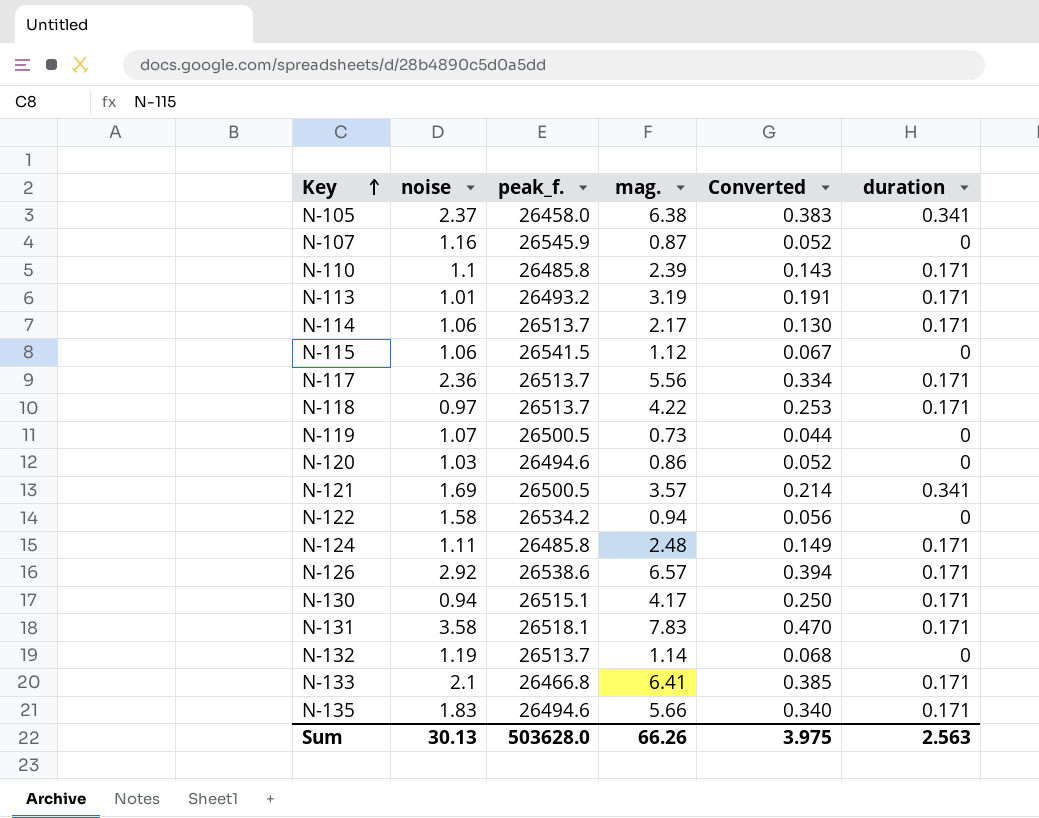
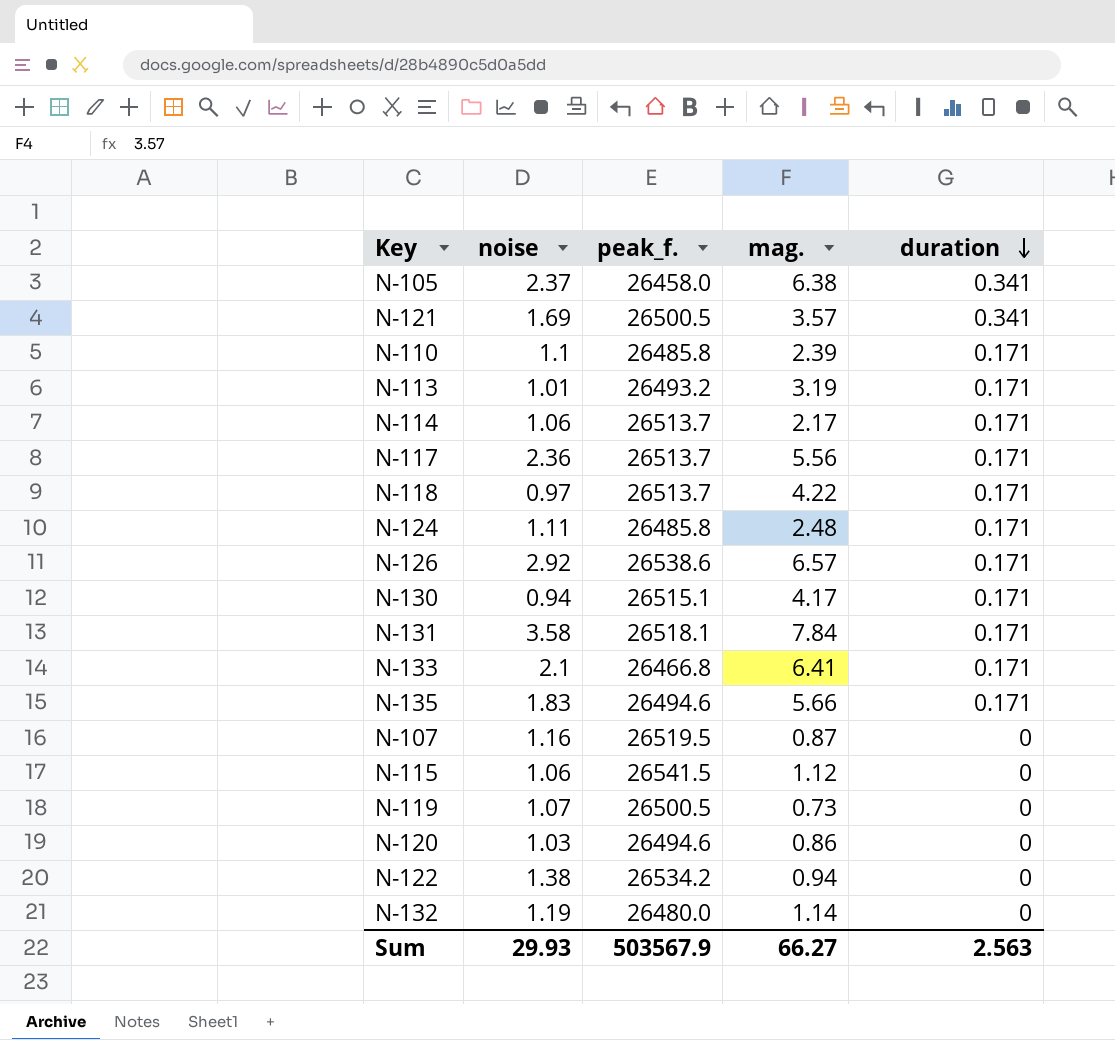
row order: Key ascending -> duration descending
column Converted | formula: [mag.] * 0.06 -> none
N-131 | mag.: 7.83 -> 7.84
N-107 | peak_f.: 26545.9 -> 26519.5
N-122 | noise: 1.58 -> 1.38
N-132 | peak_f.: 26513.7 -> 26480.0
Sum | noise: 30.13 -> 29.93
Sum | peak_f.: 503628.0 -> 503567.9
Sum | mag.: 66.26 -> 66.27

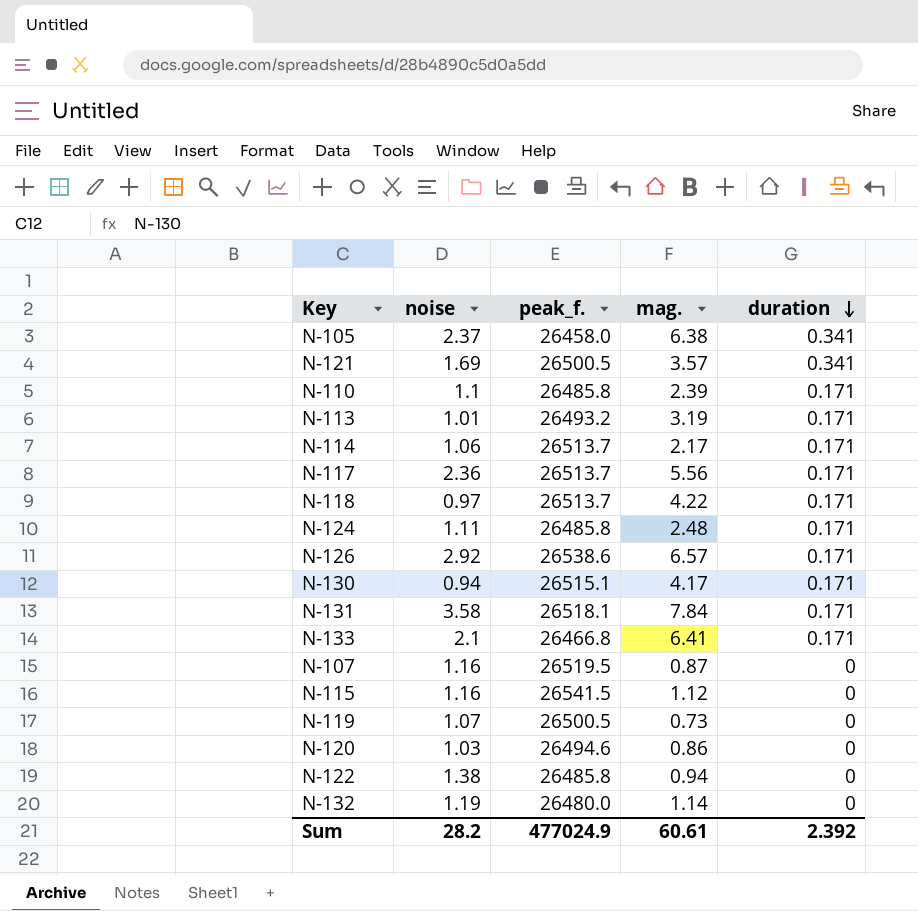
row N-135: 1.83 | 26494.6 | 5.66 | 0.171 -> none
N-115 | noise: 1.06 -> 1.16
N-122 | peak_f.: 26534.2 -> 26485.8
Sum | noise: 29.93 -> 28.2
Sum | peak_f.: 503567.9 -> 477024.9
Sum | mag.: 66.27 -> 60.61
Sum | duration: 2.563 -> 2.392

